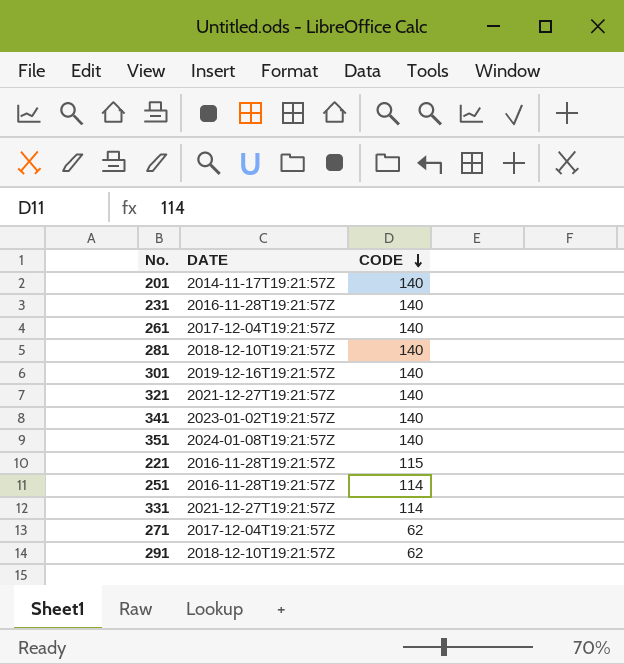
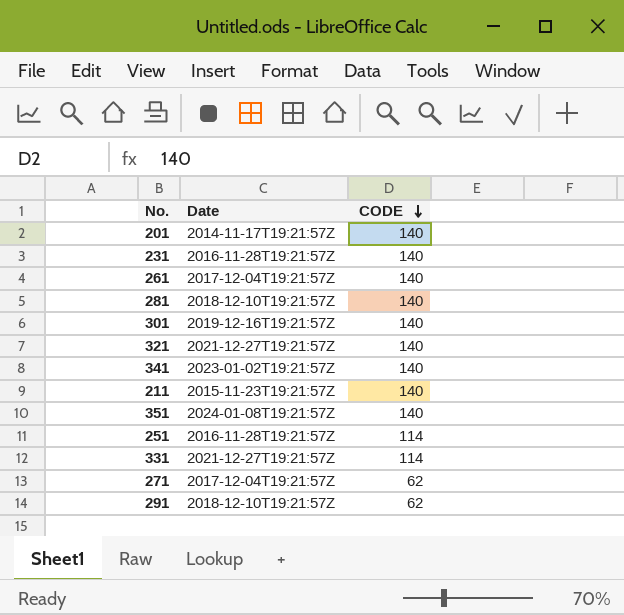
column name: DATE -> Date
row 221: 2016-11-28T19:21:57Z | 115 -> none
row 211: none -> 2015-11-23T19:21:57Z | 140

